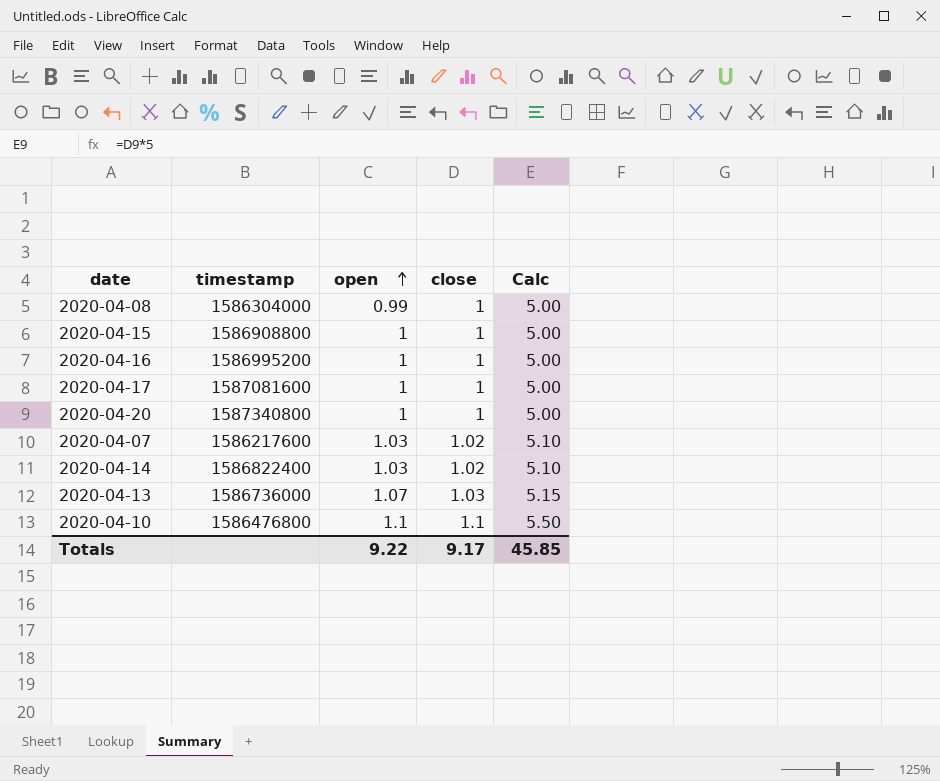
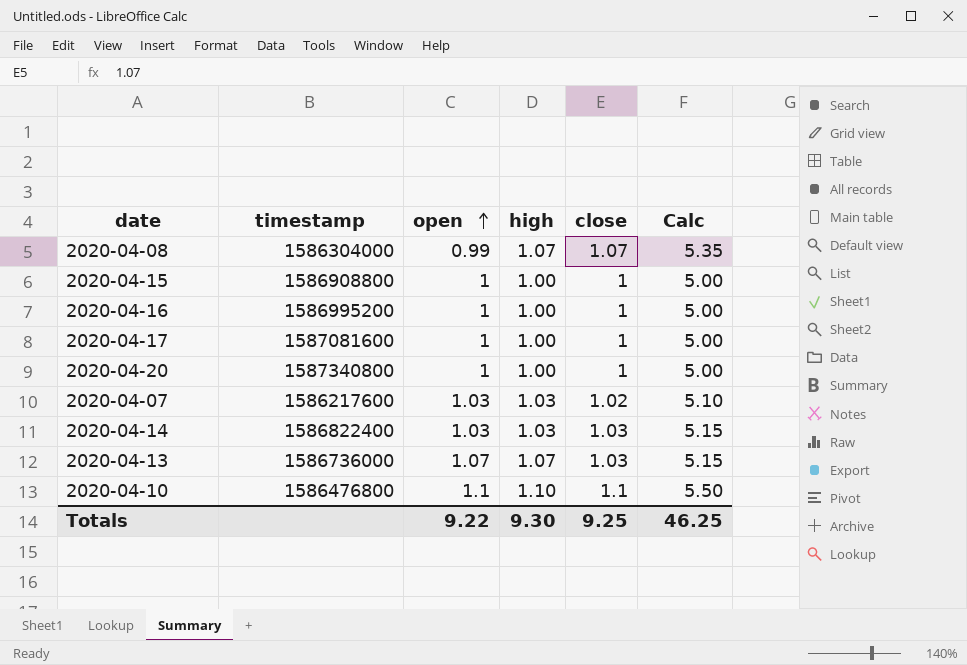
column high | position: none -> 4
2020-04-08 | close: 1 -> 1.07
2020-04-08 | Calc: 5.00 -> 5.35
2020-04-14 | close: 1.02 -> 1.03
2020-04-14 | Calc: 5.10 -> 5.15
Totals | close: 9.17 -> 9.25
Totals | Calc: 45.85 -> 46.25

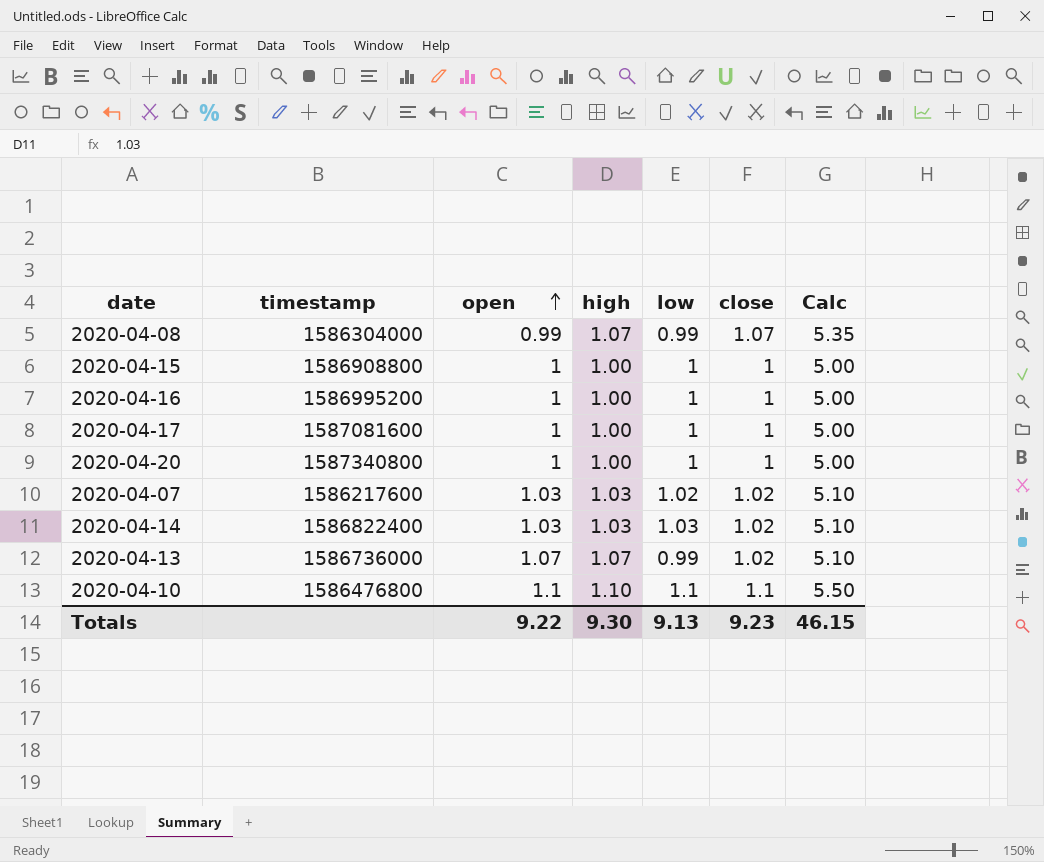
column low | position: none -> 5
2020-04-14 | close: 1.03 -> 1.02
2020-04-14 | Calc: 5.15 -> 5.10
2020-04-13 | close: 1.03 -> 1.02
2020-04-13 | Calc: 5.15 -> 5.10
Totals | close: 9.25 -> 9.23
Totals | Calc: 46.25 -> 46.15

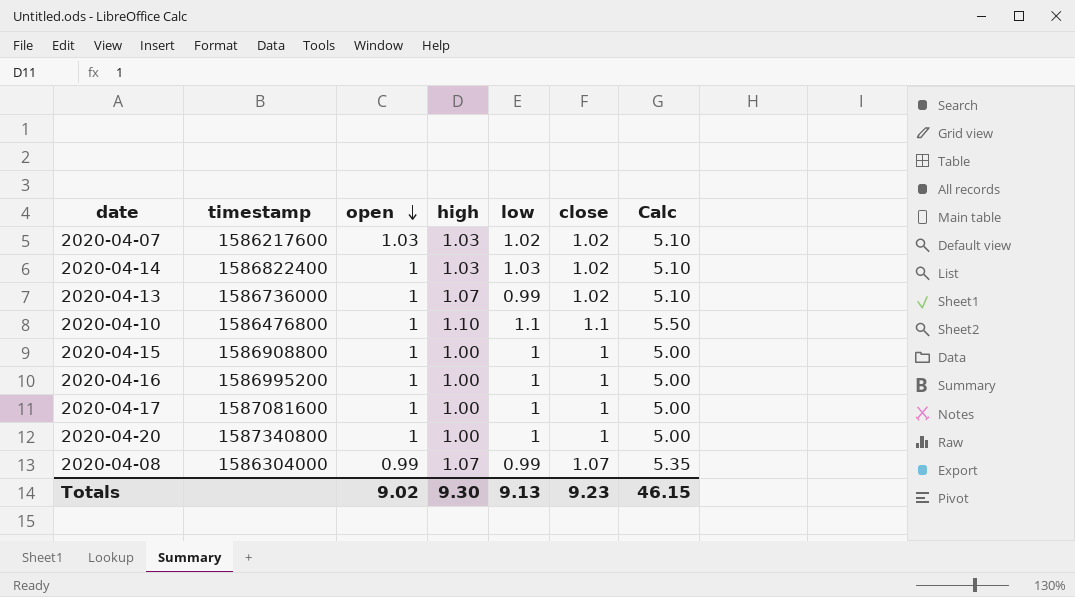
row order: open ascending -> open descending
2020-04-14 | open: 1.03 -> 1
2020-04-13 | open: 1.07 -> 1
2020-04-10 | open: 1.1 -> 1
Totals | open: 9.22 -> 9.02

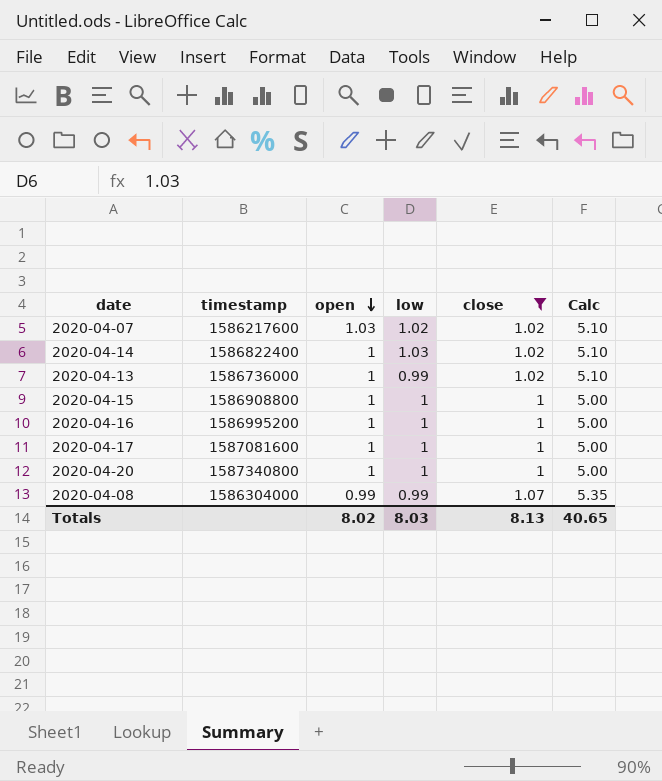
filter: none -> close != 1.1
column high | position: 4 -> none
Totals | open: 9.02 -> 8.02
Totals | low: 9.13 -> 8.03
Totals | close: 9.23 -> 8.13
Totals | Calc: 46.15 -> 40.65

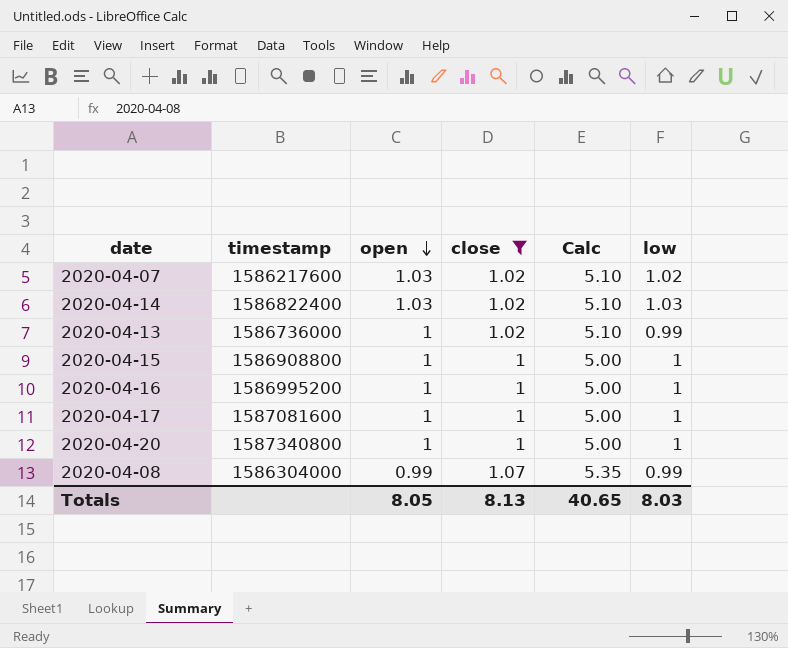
column low | position: 4 -> 6
2020-04-14 | open: 1 -> 1.03
Totals | open: 8.02 -> 8.05

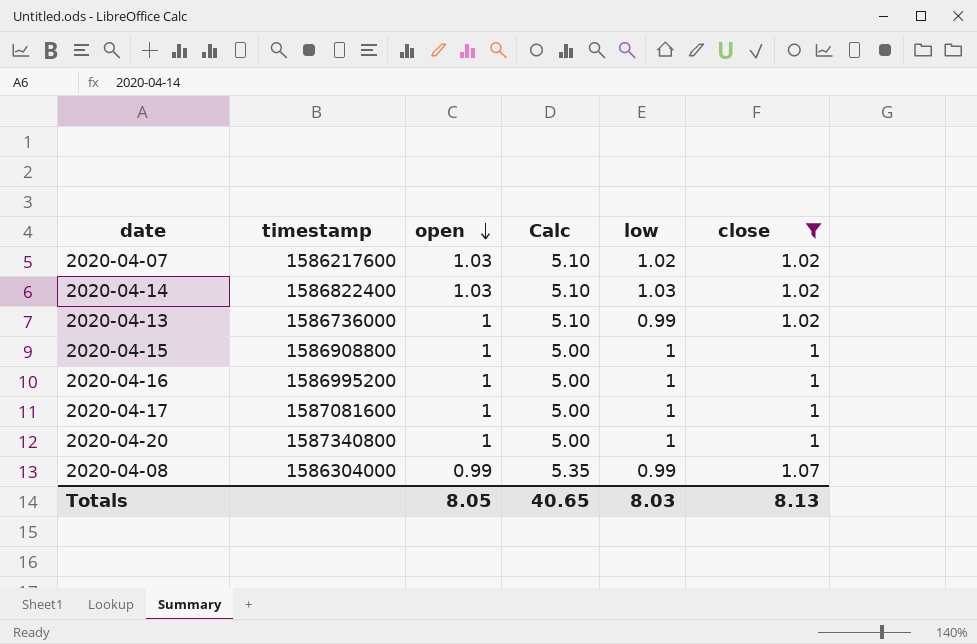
column close | position: 4 -> 6

